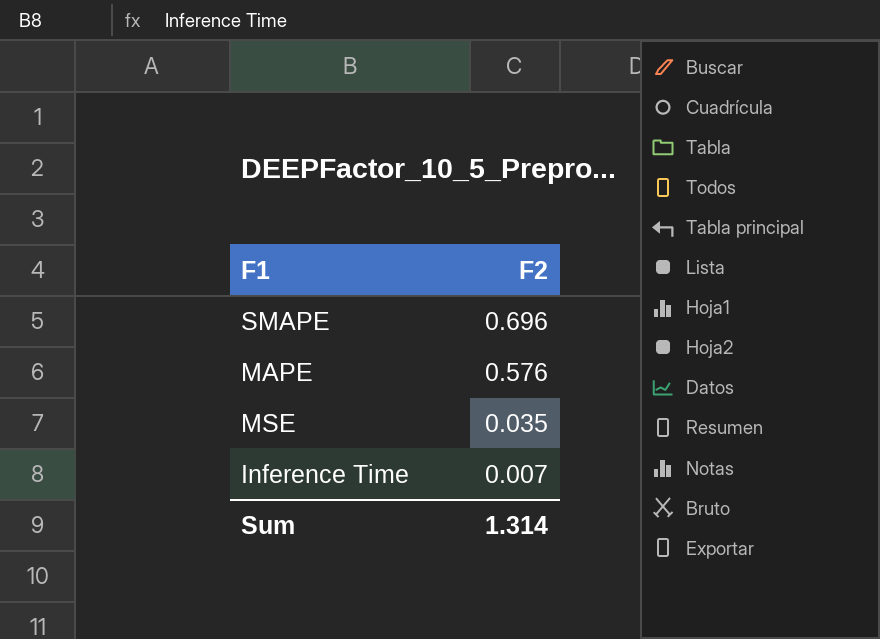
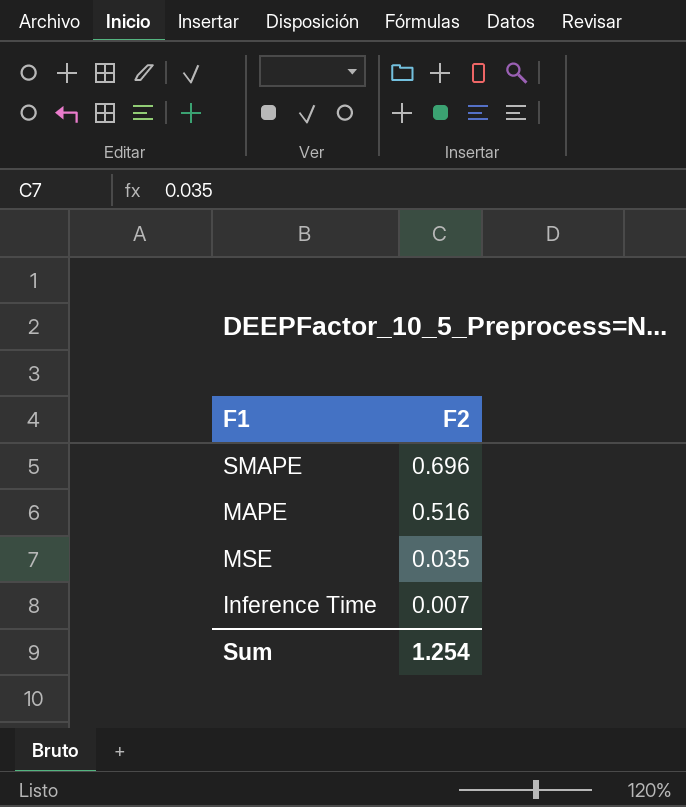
MAPE | F2: 0.576 -> 0.516
Sum | F2: 1.314 -> 1.254

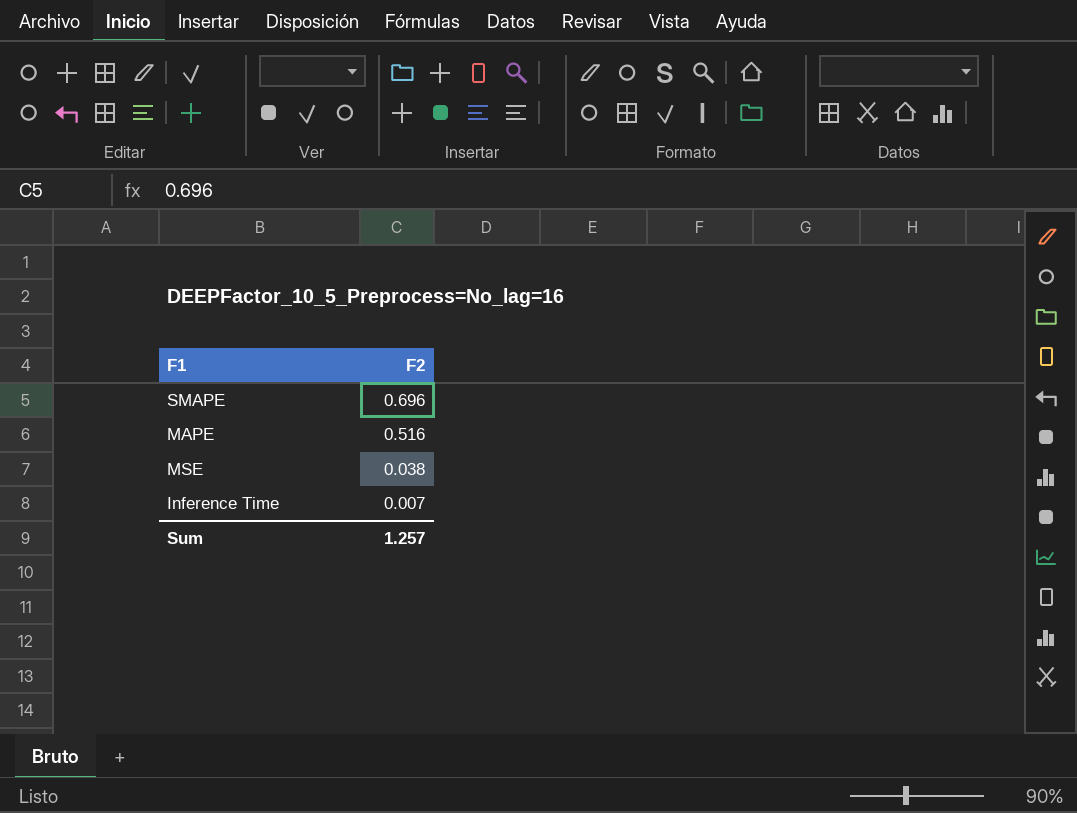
MSE | F2: 0.035 -> 0.038
Sum | F2: 1.254 -> 1.257

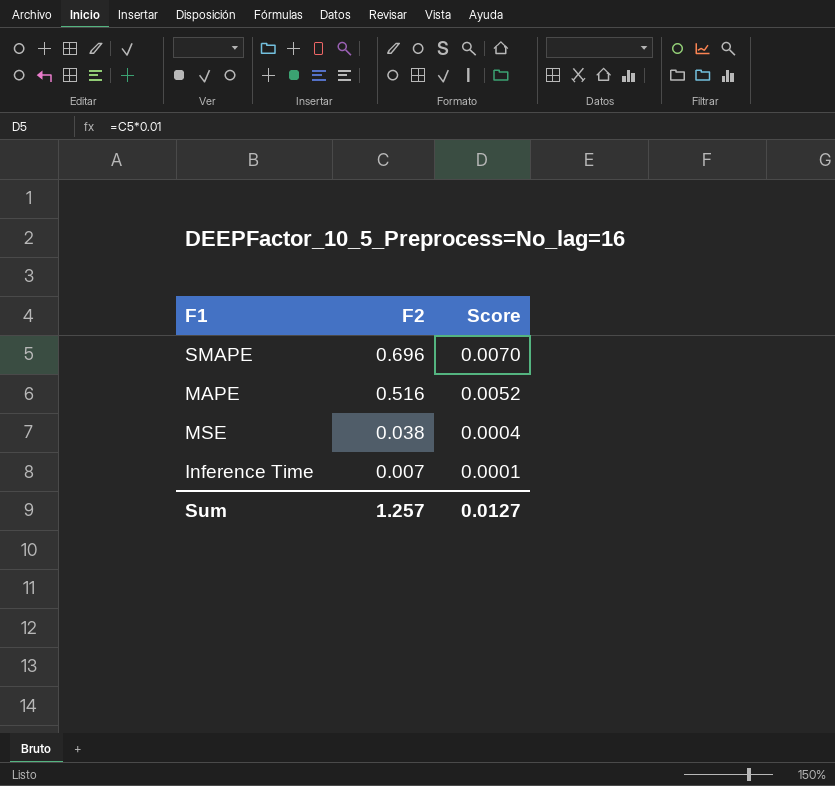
column Score | formula: none -> [F2] * 0.01

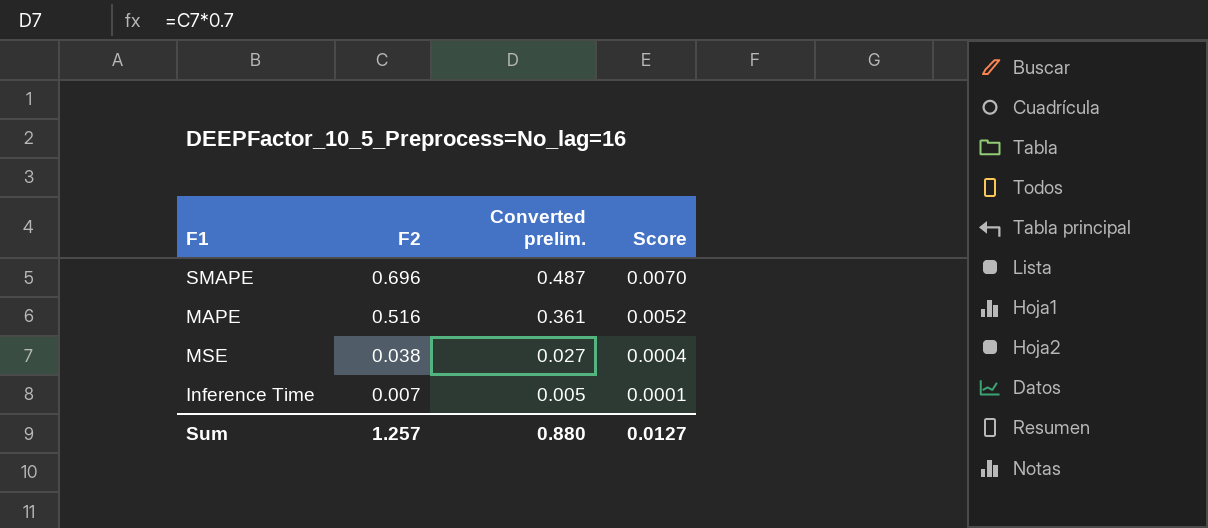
column Converted prelim. | formula: none -> [F2] * 0.7

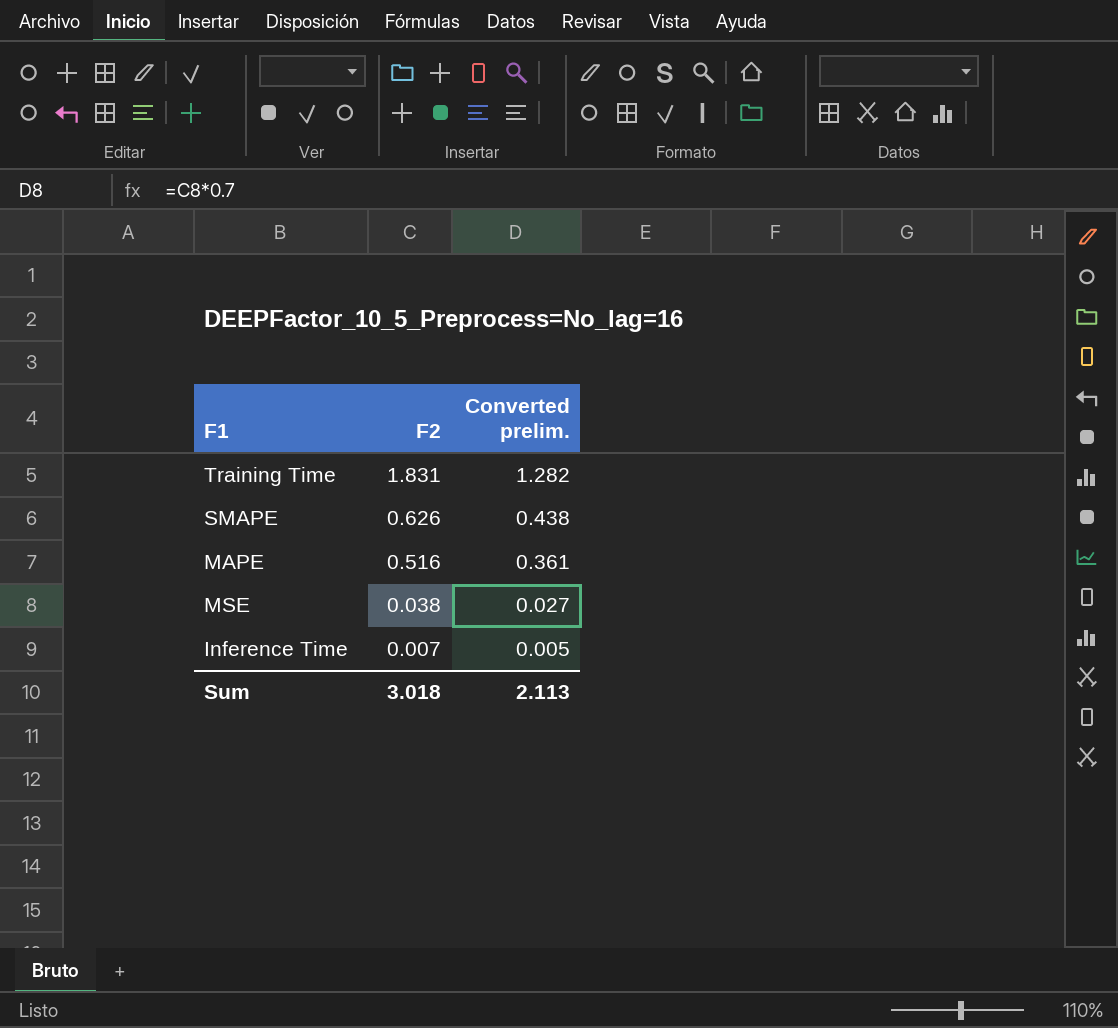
column Score | formula: [F2] * 0.01 -> none
row Training Time: none -> 1.831 | 1.282
SMAPE | F2: 0.696 -> 0.626
SMAPE | Converted prelim.: 0.487 -> 0.438
Sum | F2: 1.257 -> 3.018
Sum | Converted prelim.: 0.880 -> 2.113

